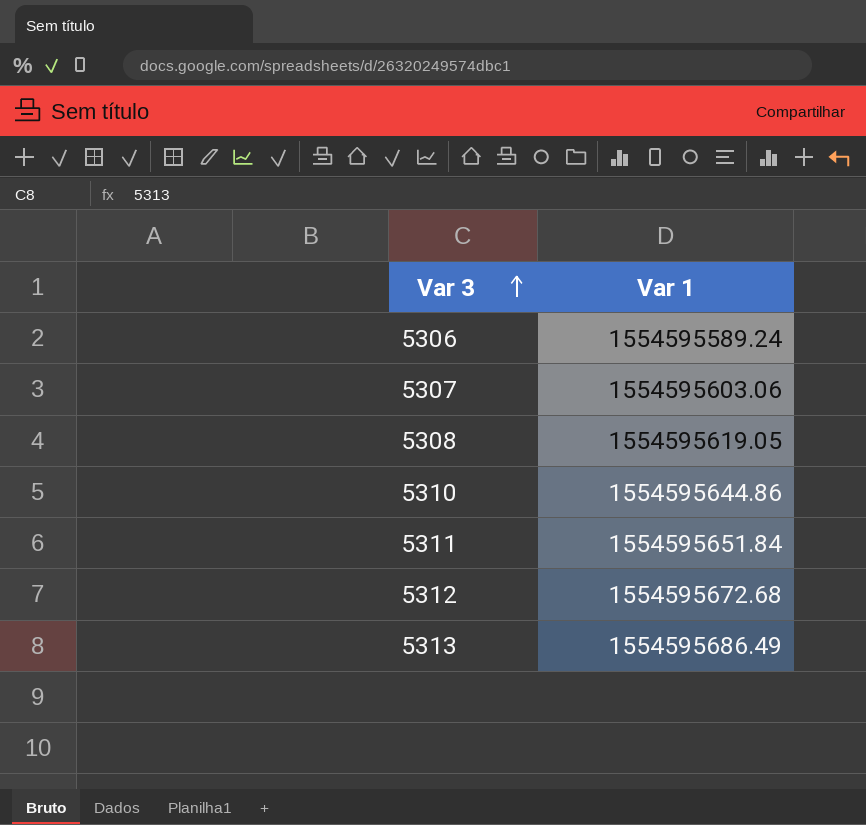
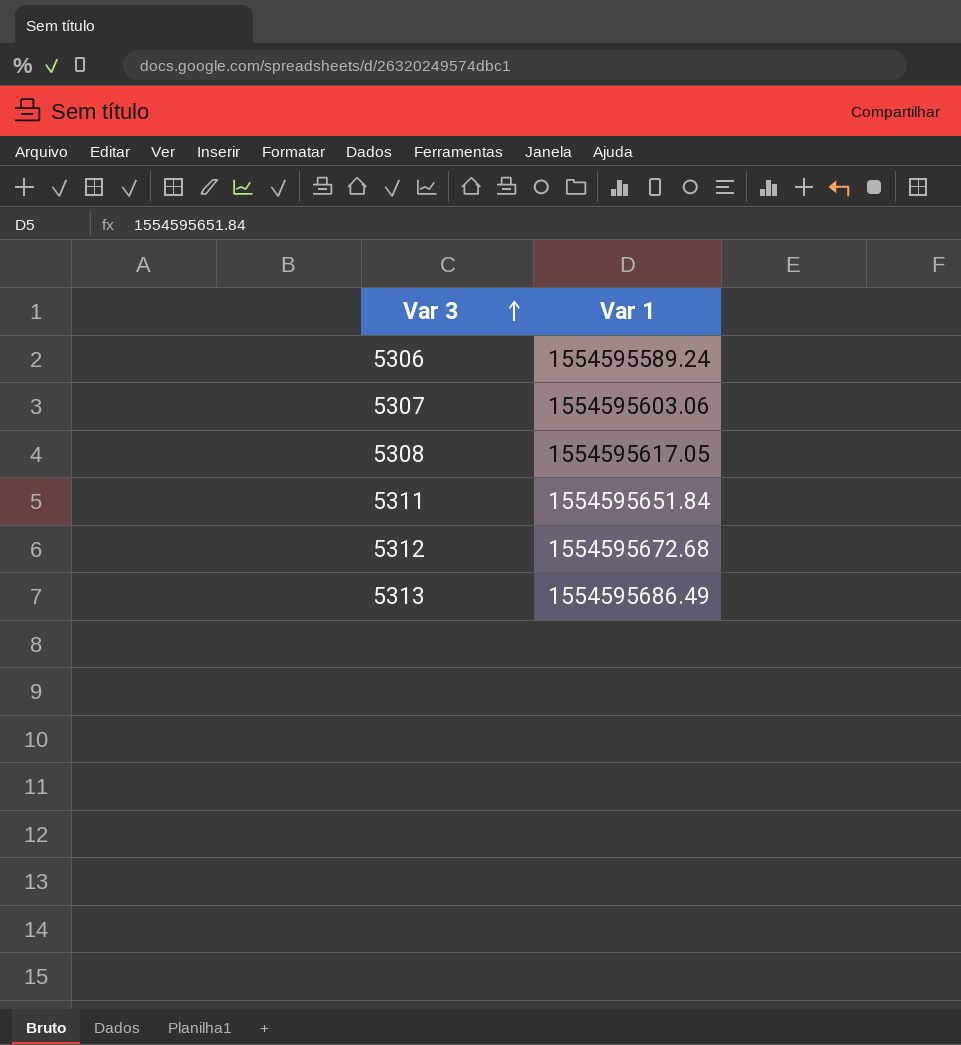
row 5310: 1554595644.86 -> none
5308 | Var 1: 1554595619.05 -> 1554595617.05

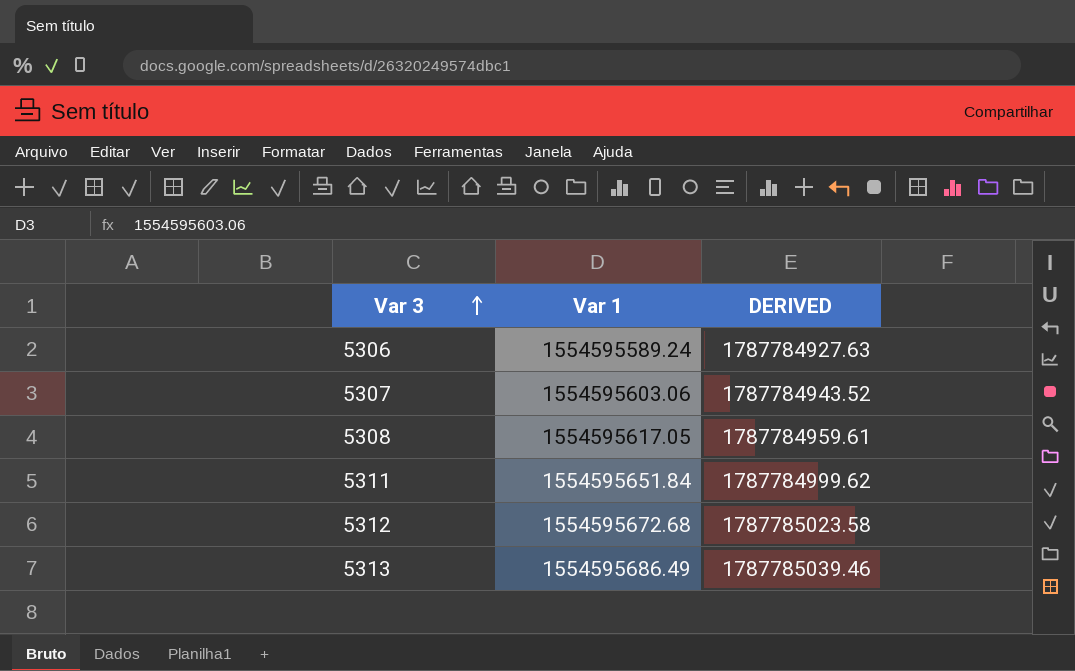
column DERIVED | formula: none -> [Var 1] * 1.15

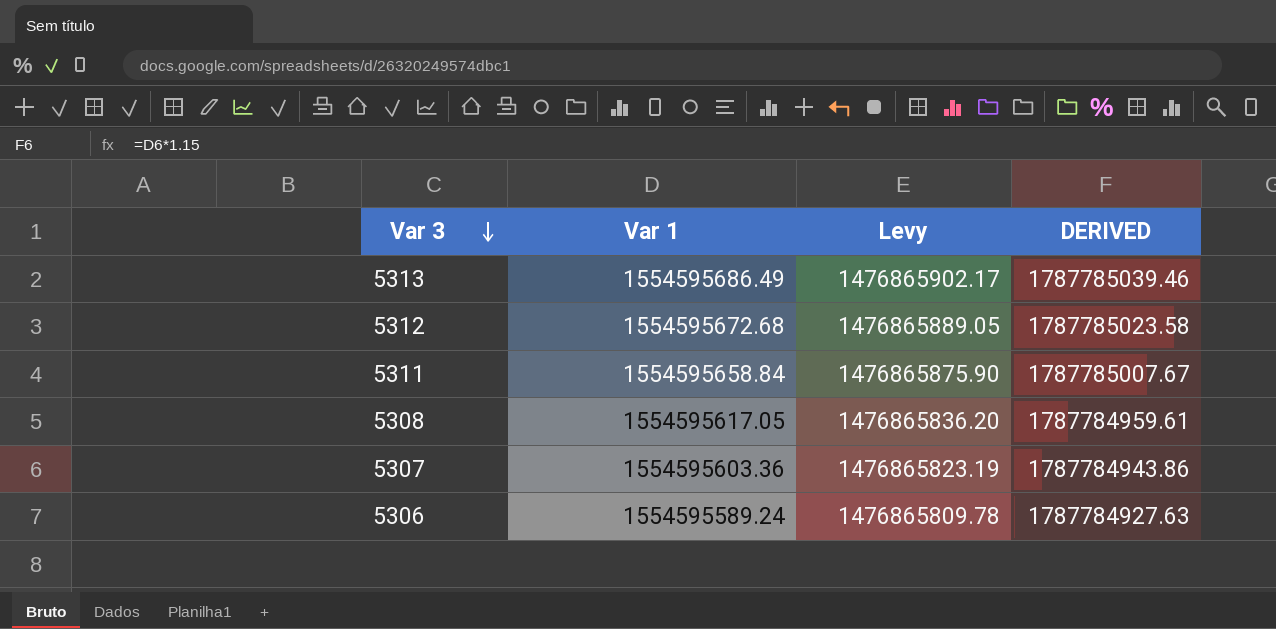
row order: Var 3 ascending -> Var 3 descending
column Levy | formula: none -> [Var 1] * 0.95
5311 | Var 1: 1554595651.84 -> 1554595658.84
5311 | DERIVED: 1787784999.62 -> 1787785007.67
5307 | Var 1: 1554595603.06 -> 1554595603.36
5307 | DERIVED: 1787784943.52 -> 1787784943.86

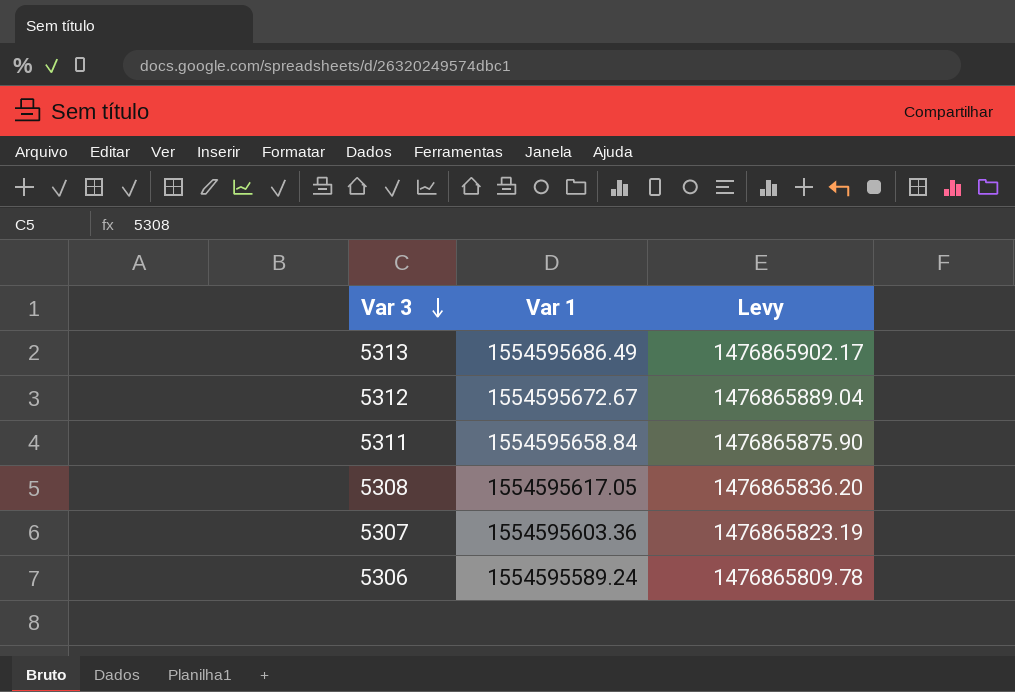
column DERIVED | formula: [Var 1] * 1.15 -> none
5312 | Var 1: 1554595672.68 -> 1554595672.67
5312 | Levy: 1476865889.05 -> 1476865889.04

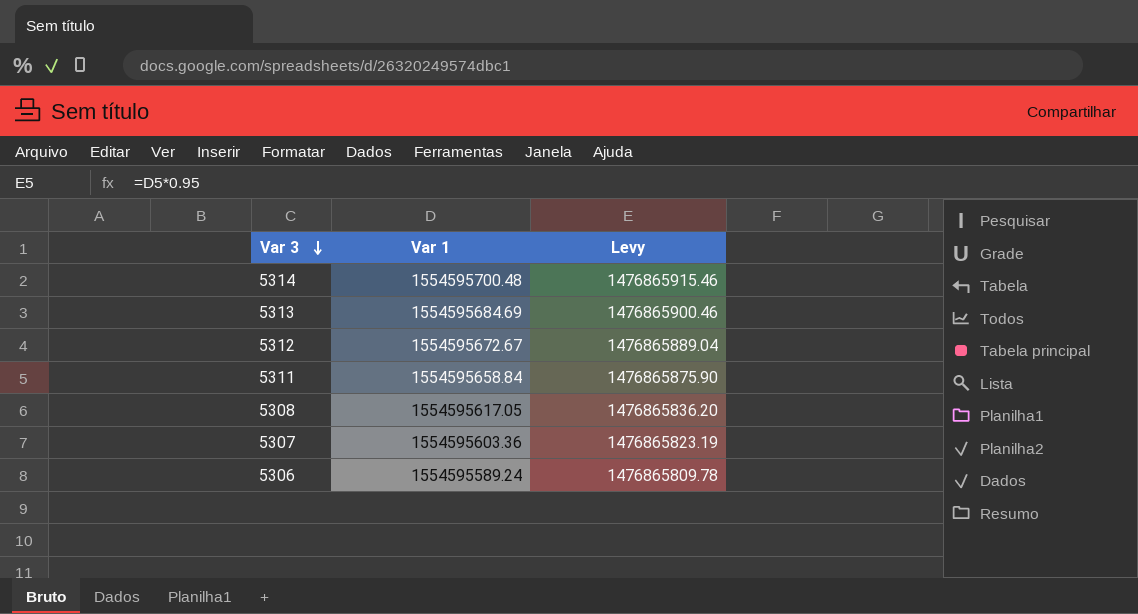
row 5314: none -> 1554595700.48 | 1476865915.46
5313 | Var 1: 1554595686.49 -> 1554595684.69
5313 | Levy: 1476865902.17 -> 1476865900.46

